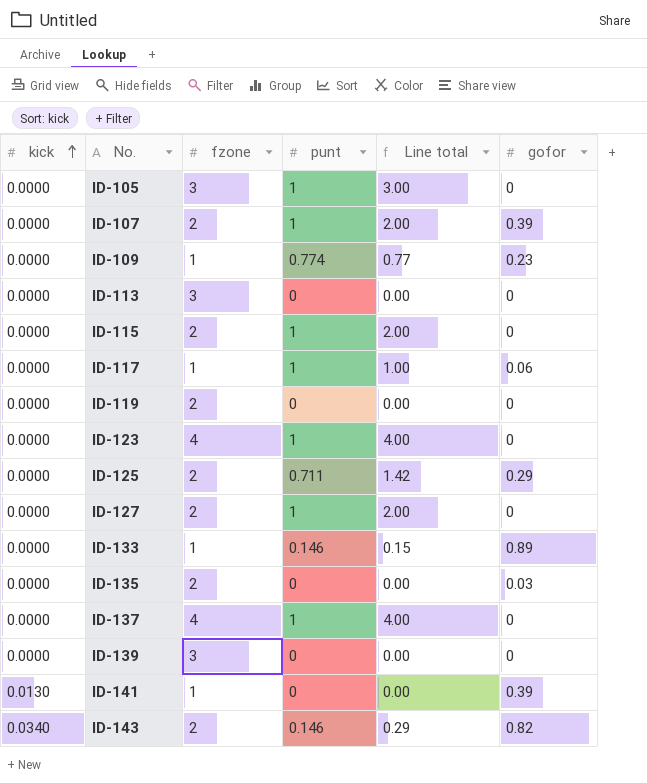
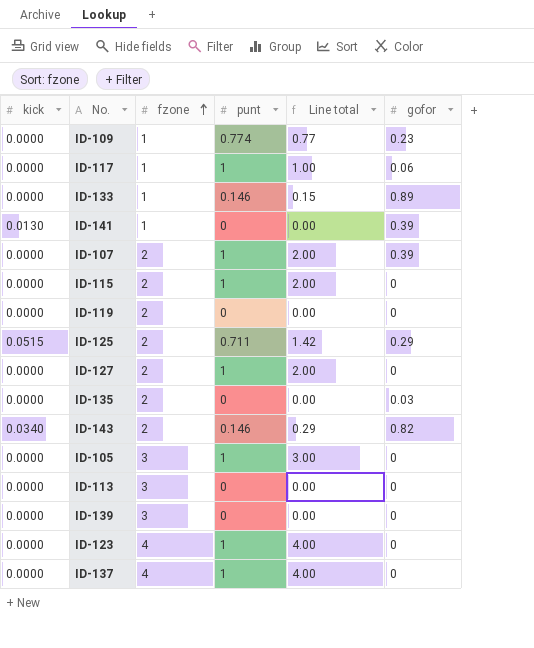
row order: kick ascending -> fzone ascending
ID-125 | kick: 0.0000 -> 0.0515

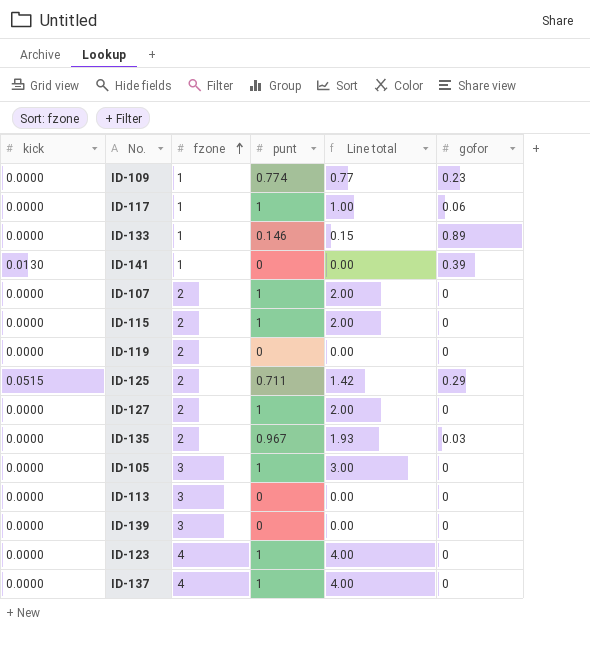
row ID-143: 0.0340 | 2 | 0.146 | 0.29 | 0.82 -> none
ID-107 | gofor: 0.39 -> 0
ID-135 | punt: 0 -> 0.967
ID-135 | Line total: 0.00 -> 1.93

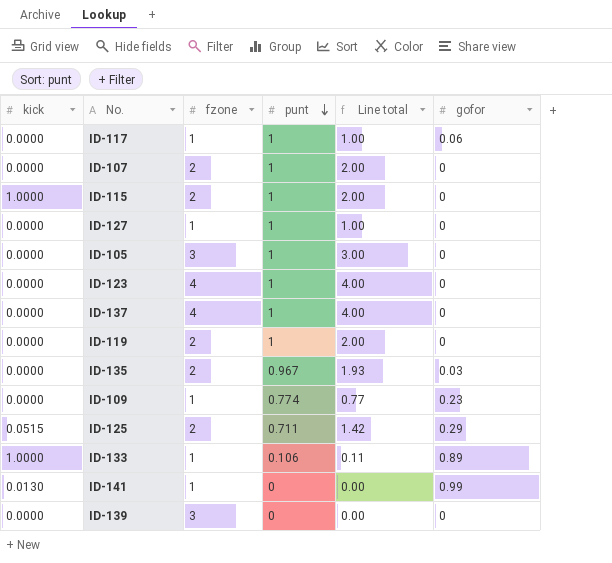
row order: fzone ascending -> punt descending
row ID-113: 0.0000 | 3 | 0 | 0.00 | 0 -> none
ID-115 | kick: 0.0000 -> 1.0000
ID-127 | fzone: 2 -> 1
ID-127 | Line total: 2.00 -> 1.00
ID-119 | punt: 0 -> 1
ID-119 | Line total: 0.00 -> 2.00
ID-133 | kick: 0.0000 -> 1.0000
ID-133 | punt: 0.146 -> 0.106
ID-133 | Line total: 0.15 -> 0.11
ID-141 | gofor: 0.39 -> 0.99

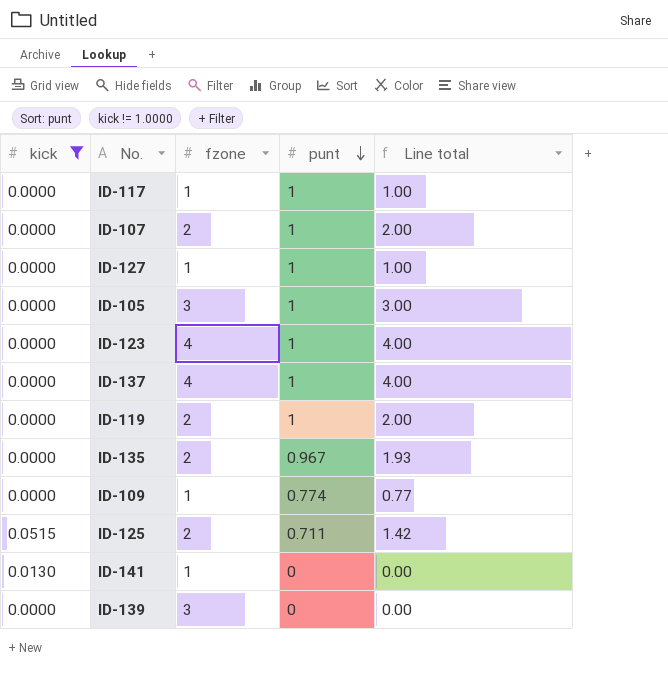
filter: none -> kick != 1.0000
column gofor | position: 6 -> none

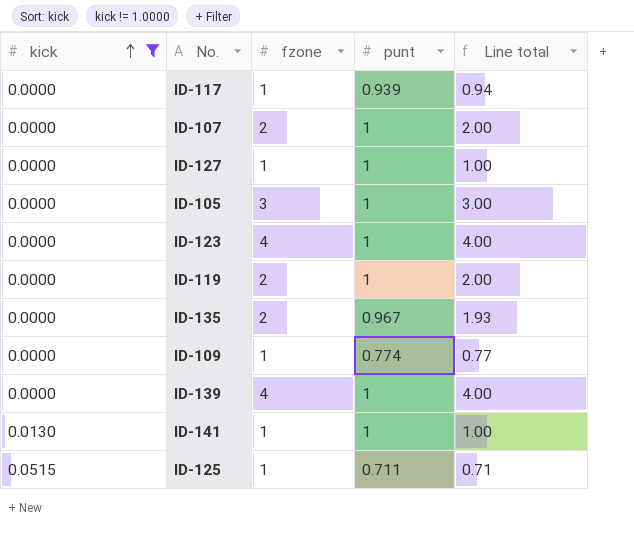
row order: punt descending -> kick ascending
row ID-137: 0.0000 | 4 | 1 | 4.00 -> none
ID-117 | punt: 1 -> 0.939
ID-117 | Line total: 1.00 -> 0.94
ID-139 | fzone: 3 -> 4
ID-139 | punt: 0 -> 1
ID-139 | Line total: 0.00 -> 4.00
ID-141 | punt: 0 -> 1
ID-141 | Line total: 0.00 -> 1.00
ID-125 | fzone: 2 -> 1
ID-125 | Line total: 1.42 -> 0.71

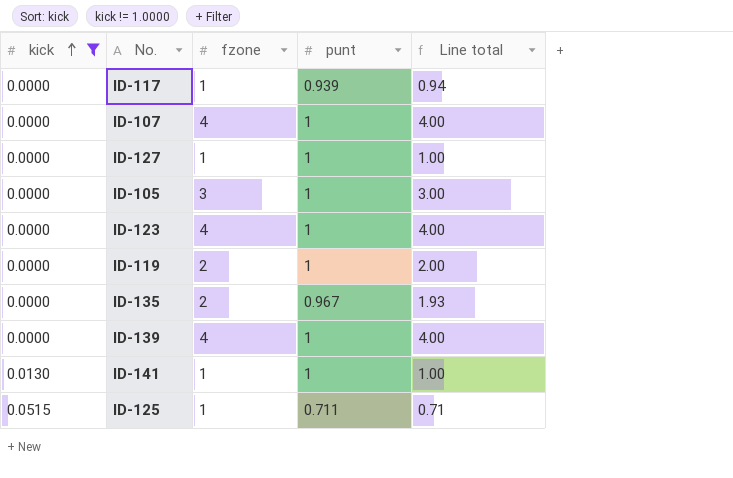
row ID-109: 0.0000 | 1 | 0.774 | 0.77 -> none
ID-107 | fzone: 2 -> 4
ID-107 | Line total: 2.00 -> 4.00

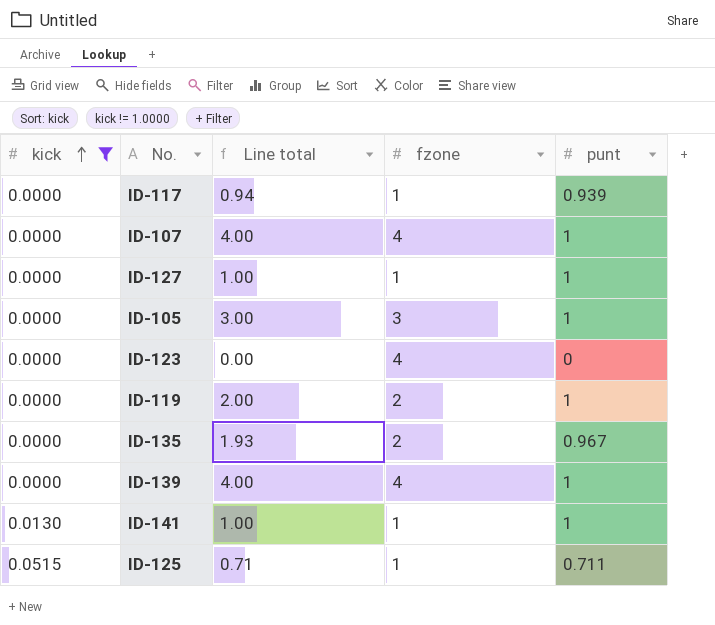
column Line total | position: 5 -> 3
ID-123 | Line total: 4.00 -> 0.00
ID-123 | punt: 1 -> 0

